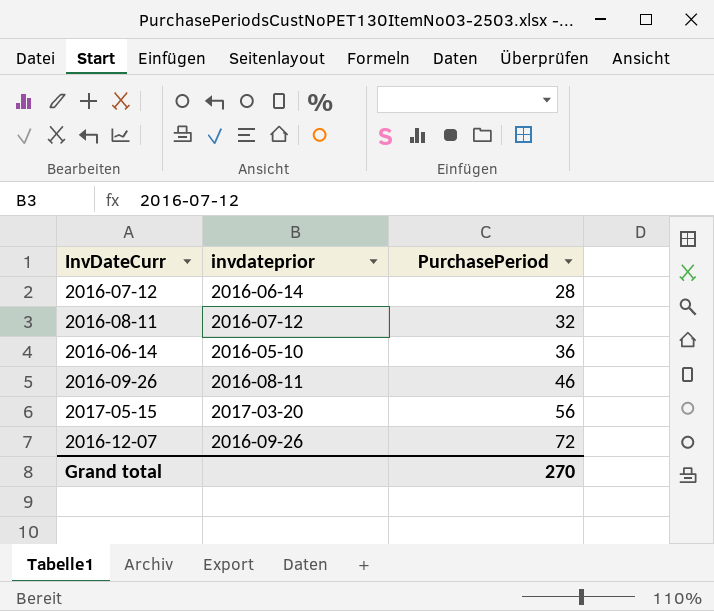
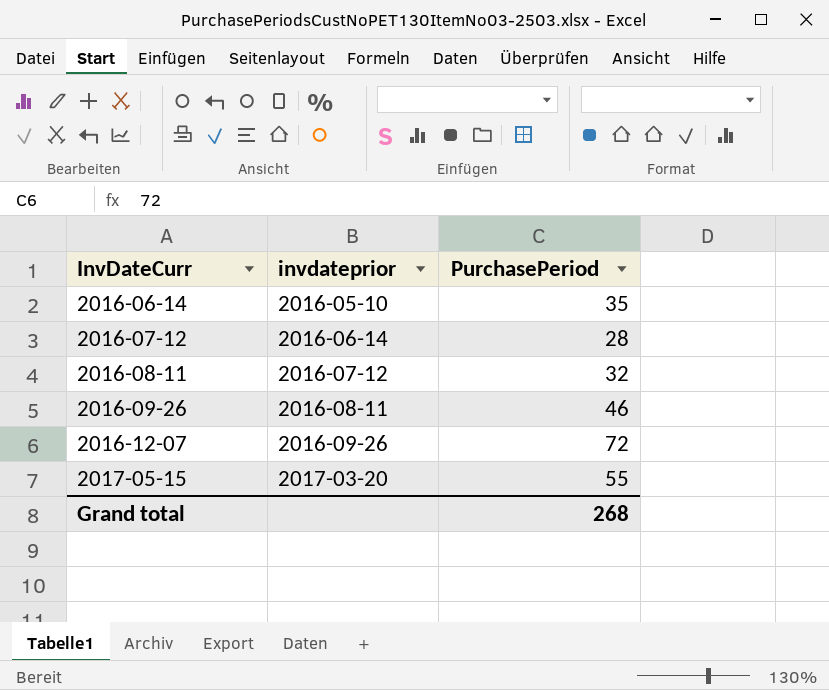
row order: PurchasePeriod ascending -> InvDateCurr ascending
2016-06-14 | PurchasePeriod: 36 -> 35
2017-05-15 | PurchasePeriod: 56 -> 55
Grand total | PurchasePeriod: 270 -> 268

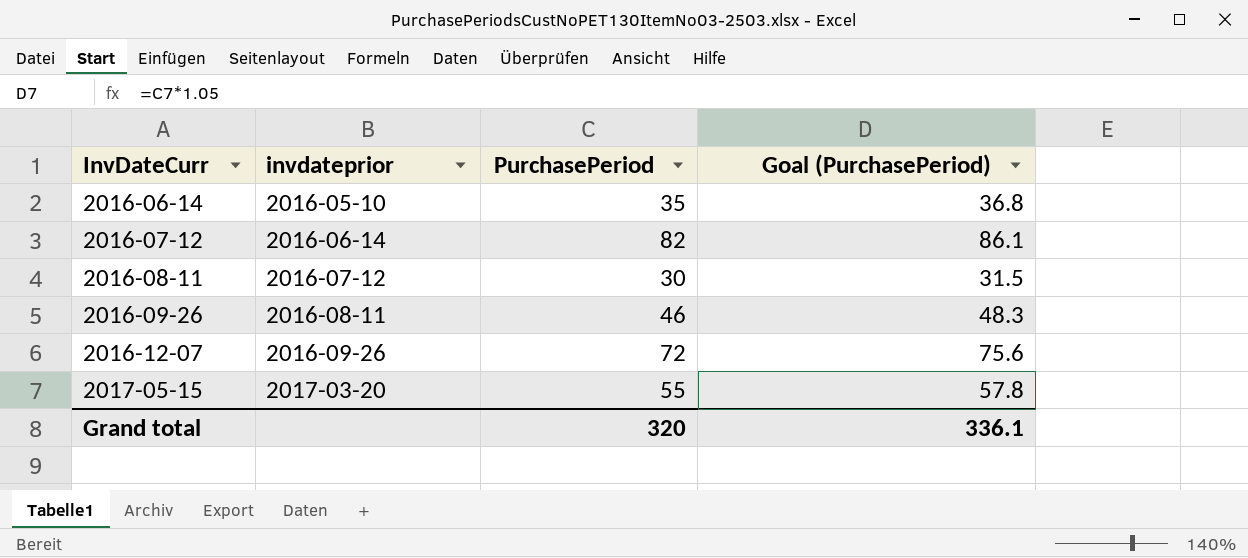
column Goal (PurchasePeriod) | formula: none -> [PurchasePeriod] * 1.05
2016-07-12 | PurchasePeriod: 28 -> 82
2016-08-11 | PurchasePeriod: 32 -> 30
Grand total | PurchasePeriod: 268 -> 320

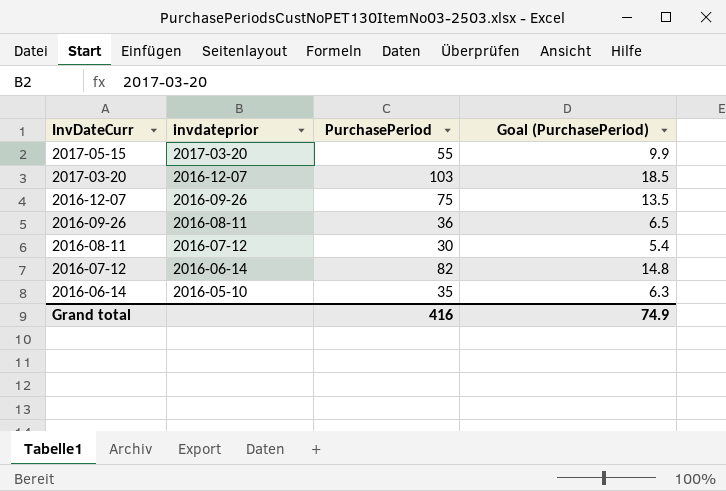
row order: InvDateCurr ascending -> InvDateCurr descending
column Goal (PurchasePeriod) | formula: [PurchasePeriod] * 1.05 -> [PurchasePeriod] * 0.18
row 2017-03-20: none -> 2016-12-07 | 103 | 18.5
2016-12-07 | PurchasePeriod: 72 -> 75
2016-09-26 | PurchasePeriod: 46 -> 36
Grand total | PurchasePeriod: 320 -> 416
Grand total | Goal (PurchasePeriod): 336.1 -> 74.9

